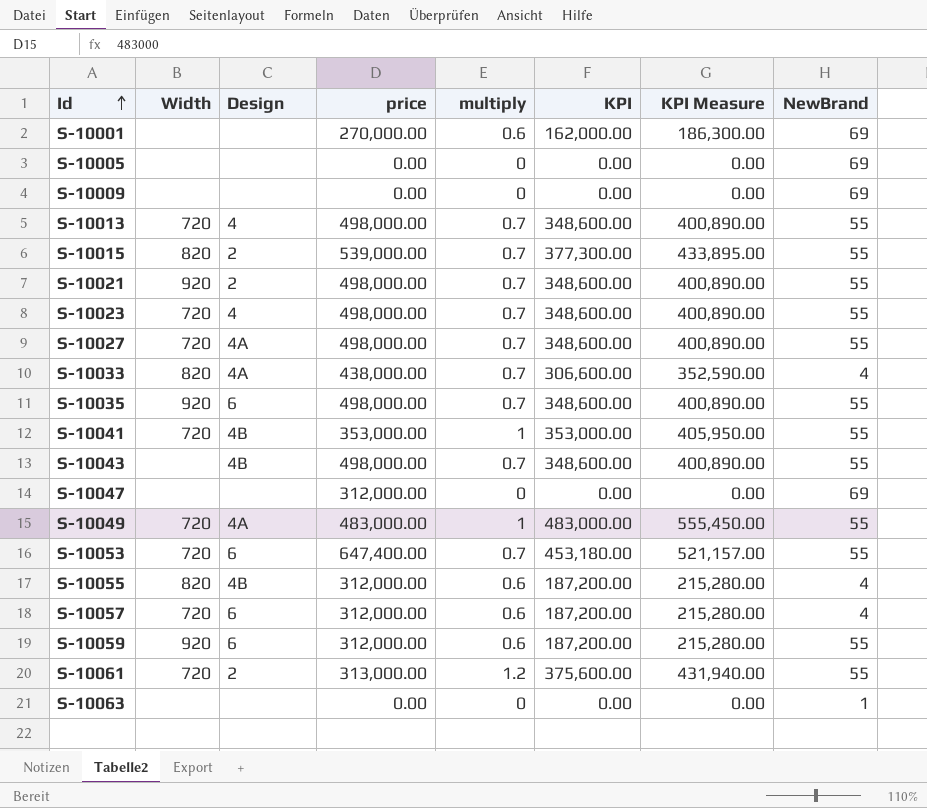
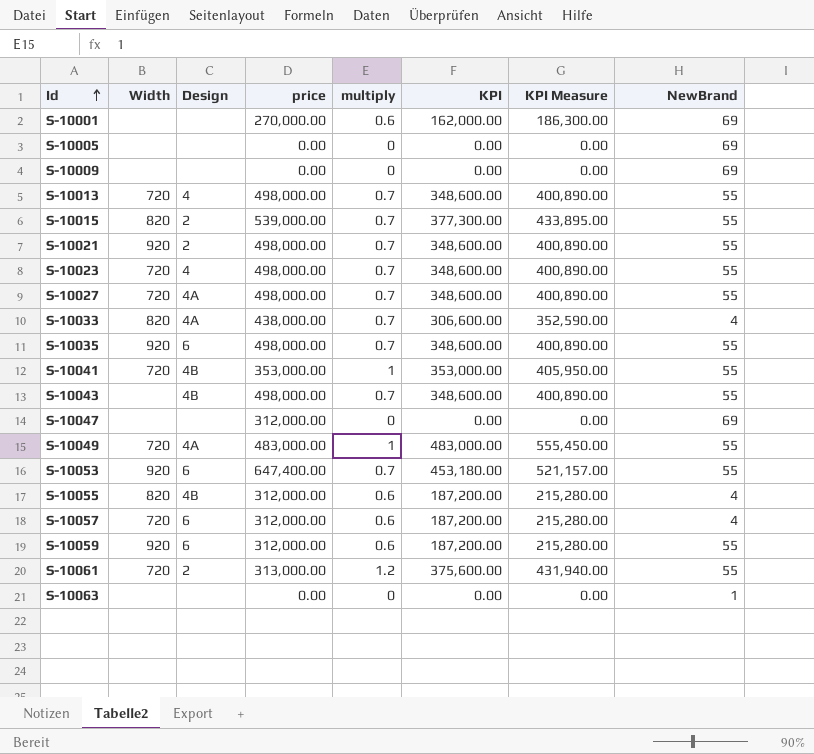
S-10053 | Width: 720 -> 920

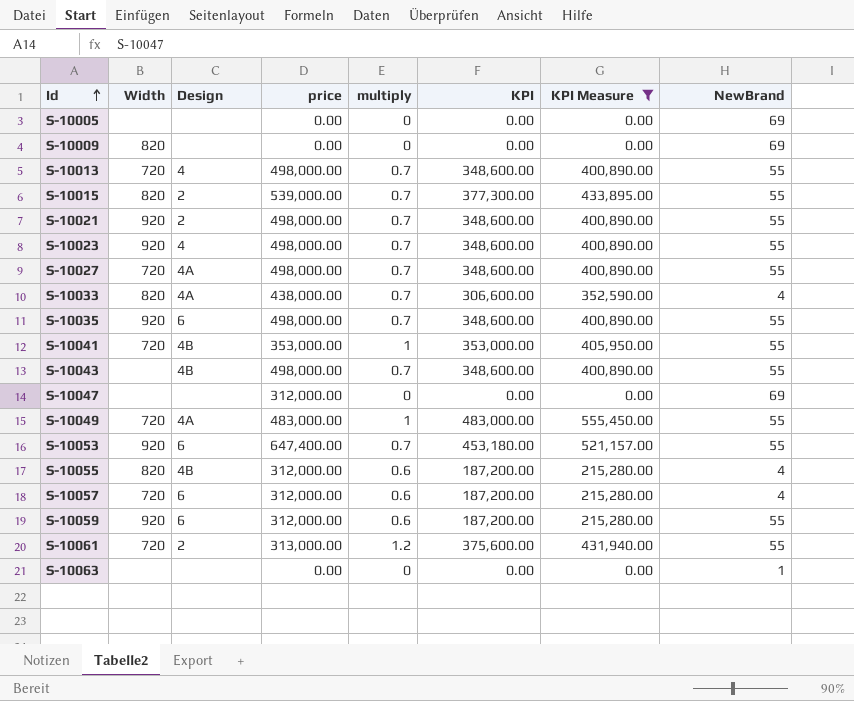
filter: none -> KPI Measure != 186,300.00
S-10009 | Width: none -> 820
S-10023 | Width: 720 -> 920

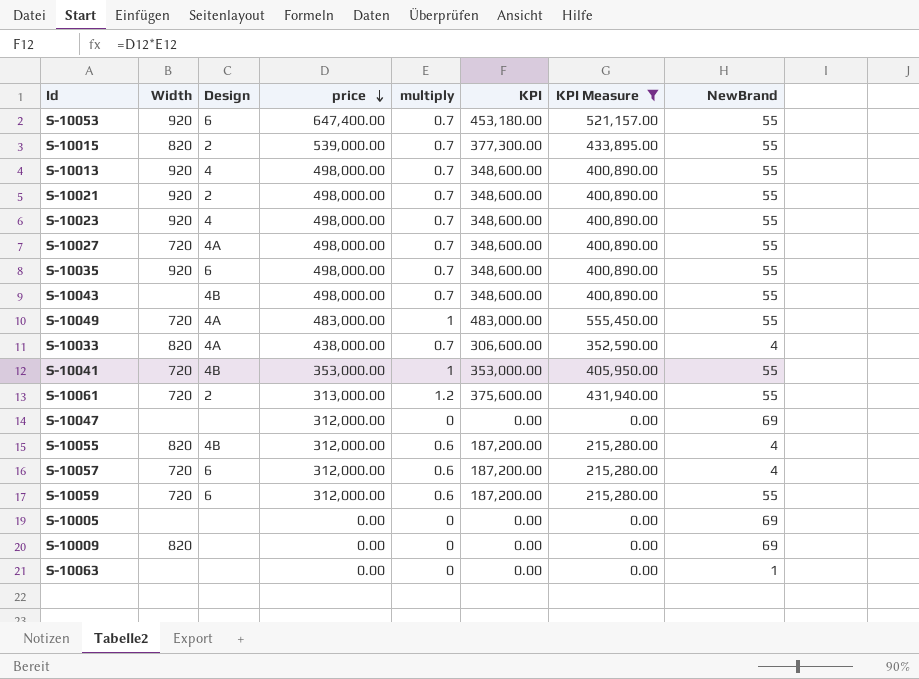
row order: Id ascending -> price descending
S-10013 | Width: 720 -> 920
S-10059 | Width: 920 -> 720

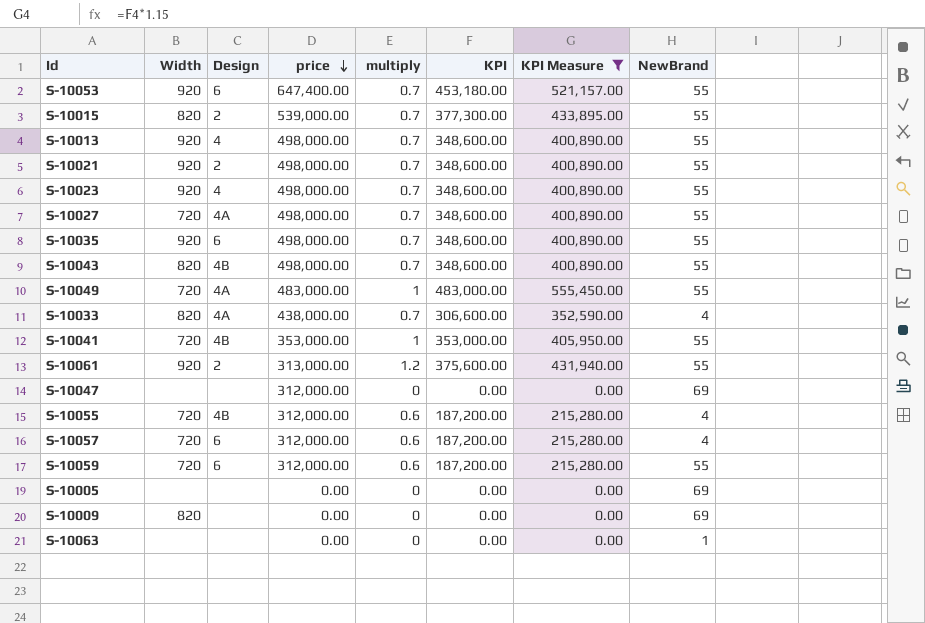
S-10043 | Width: none -> 820
S-10061 | Width: 720 -> 920
S-10055 | Width: 820 -> 720

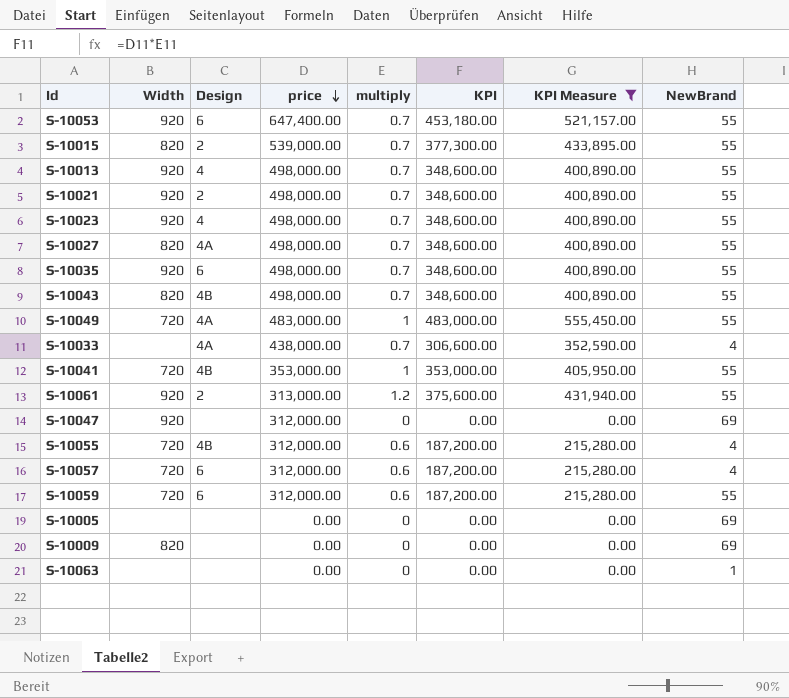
S-10027 | Width: 720 -> 820
S-10033 | Width: 820 -> none
S-10047 | Width: none -> 920

